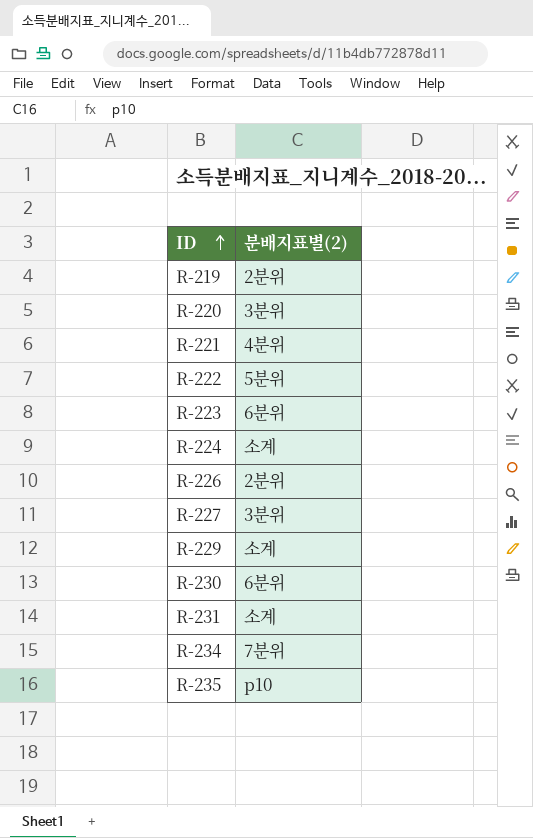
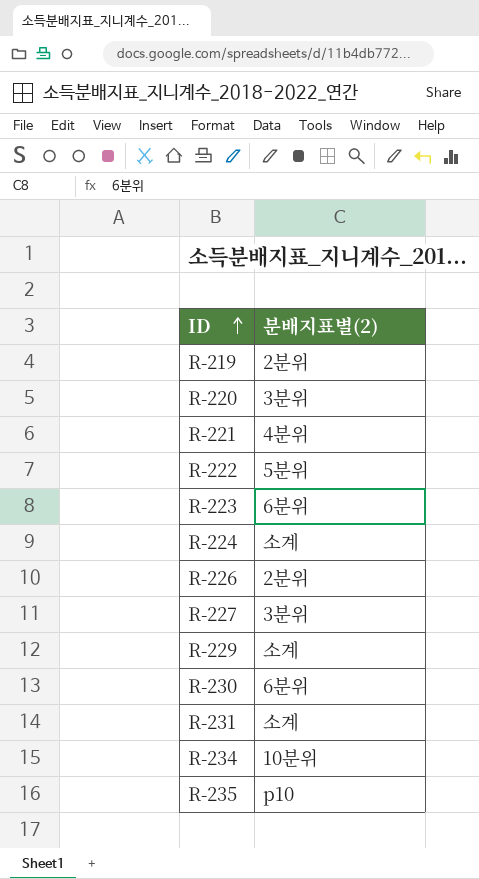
R-234 | 분배지표별(2): 7분위 -> 10분위

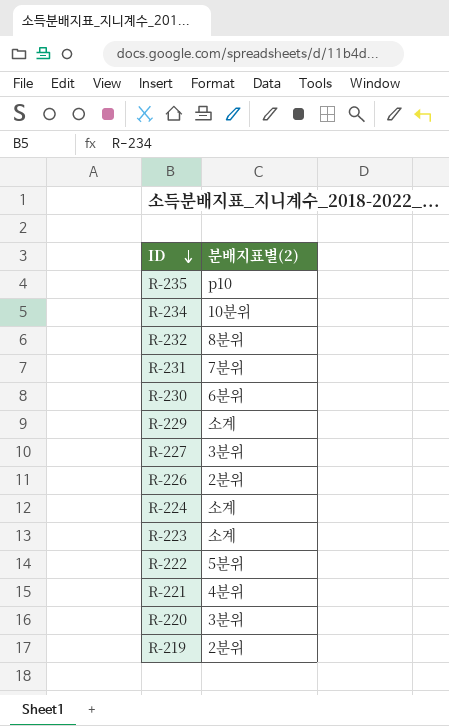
row order: ID ascending -> ID descending
row R-232: none -> 8분위
R-231 | 분배지표별(2): 소계 -> 7분위
R-223 | 분배지표별(2): 6분위 -> 소계

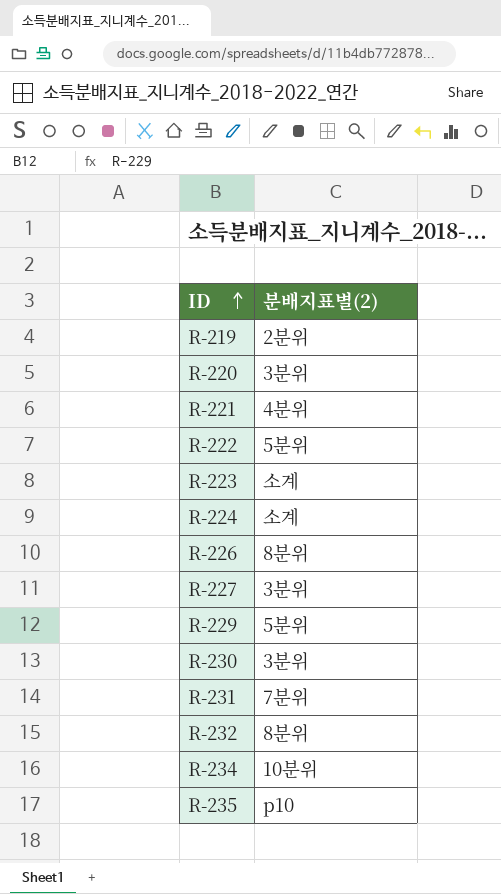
row order: ID descending -> ID ascending
R-226 | 분배지표별(2): 2분위 -> 8분위
R-229 | 분배지표별(2): 소계 -> 5분위
R-230 | 분배지표별(2): 6분위 -> 3분위

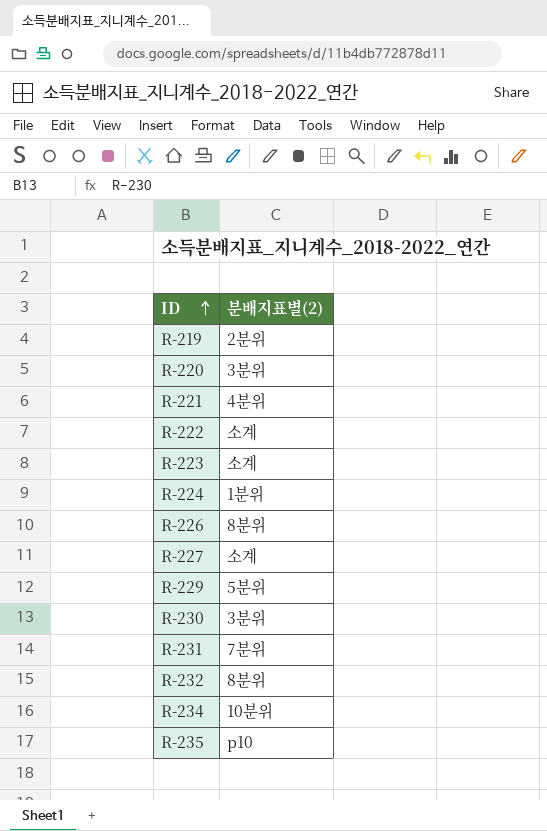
R-222 | 분배지표별(2): 5분위 -> 소계
R-224 | 분배지표별(2): 소계 -> 1분위
R-227 | 분배지표별(2): 3분위 -> 소계

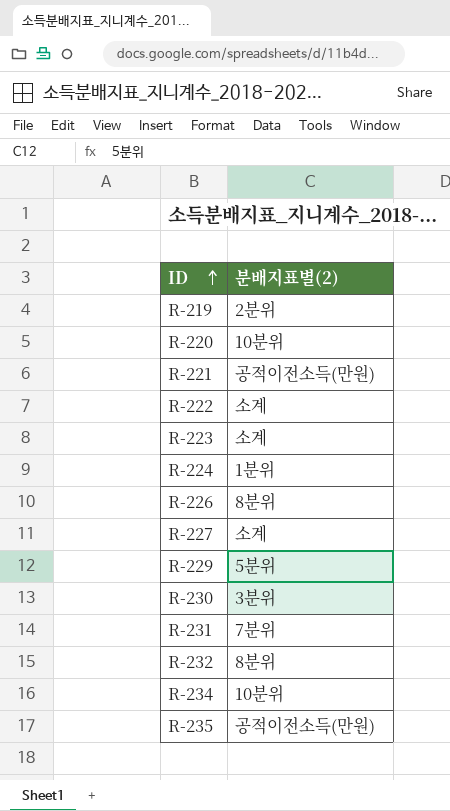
R-220 | 분배지표별(2): 3분위 -> 10분위
R-221 | 분배지표별(2): 4분위 -> 공적이전소득(만원)
R-235 | 분배지표별(2): p10 -> 공적이전소득(만원)

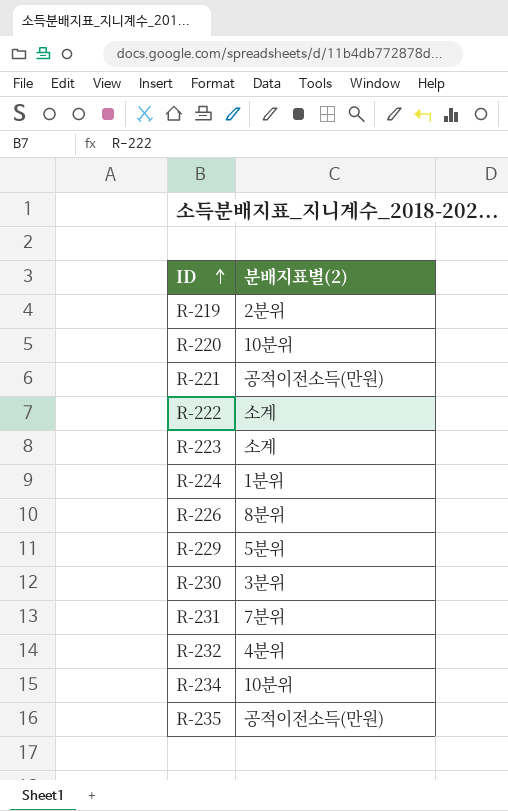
row R-227: 소계 -> none
R-232 | 분배지표별(2): 8분위 -> 4분위

